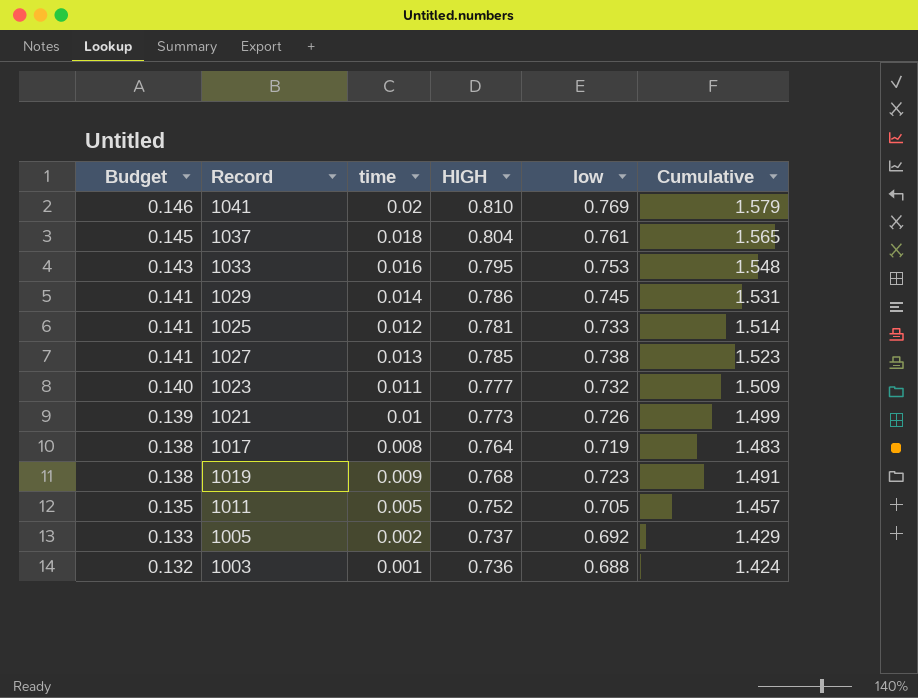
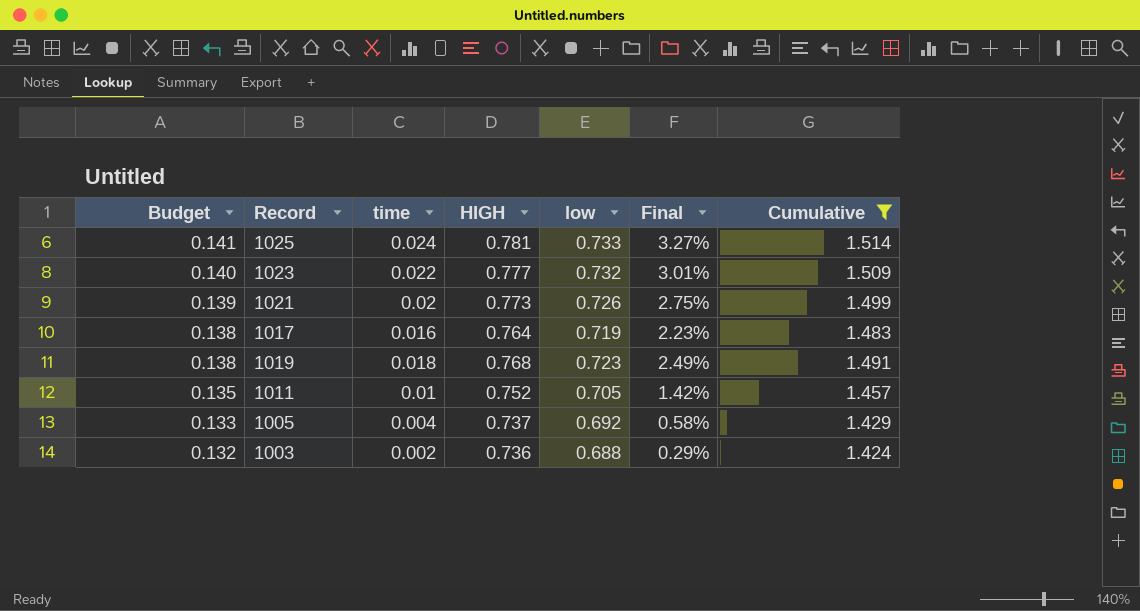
filter: none -> Cumulative <= 1.514
column Final | formula: none -> [time] / [low]
1025 | time: 0.012 -> 0.024
1023 | time: 0.011 -> 0.022
1021 | time: 0.01 -> 0.02
1017 | time: 0.008 -> 0.016
1019 | time: 0.009 -> 0.018
1011 | time: 0.005 -> 0.01
1005 | time: 0.002 -> 0.004
1003 | time: 0.001 -> 0.002

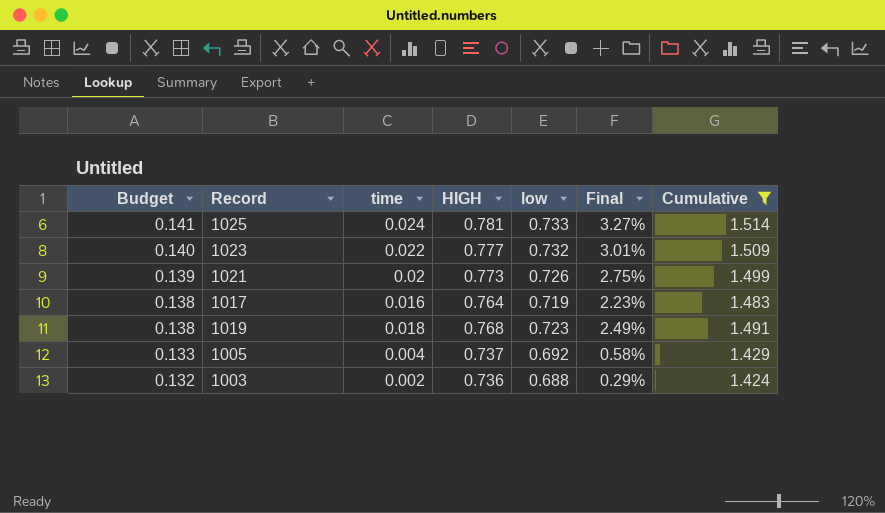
row 1011: 0.135 | 0.01 | 0.752 | 0.705 | 1.42% | 1.457 -> none

